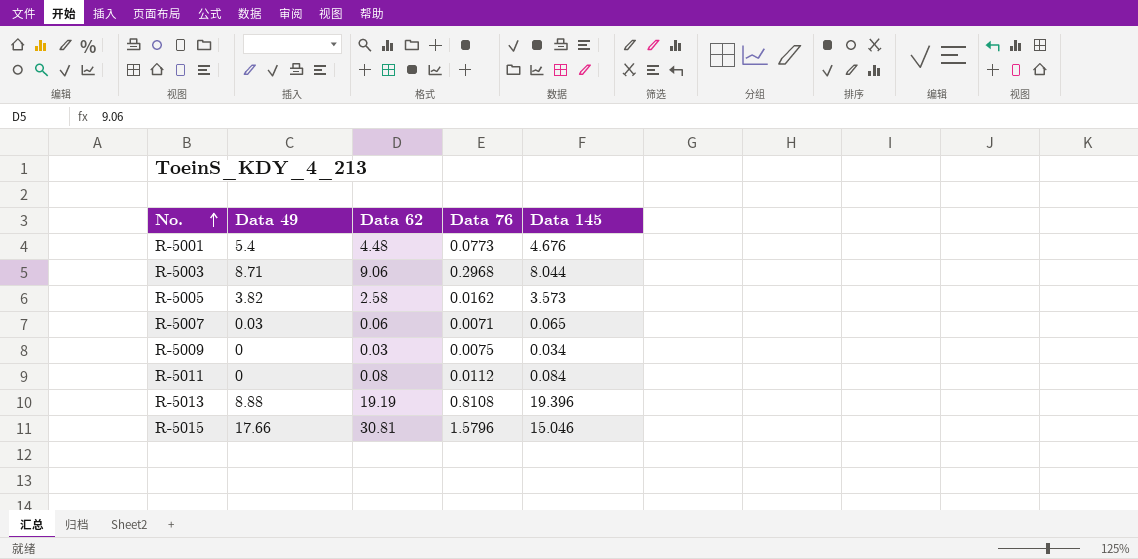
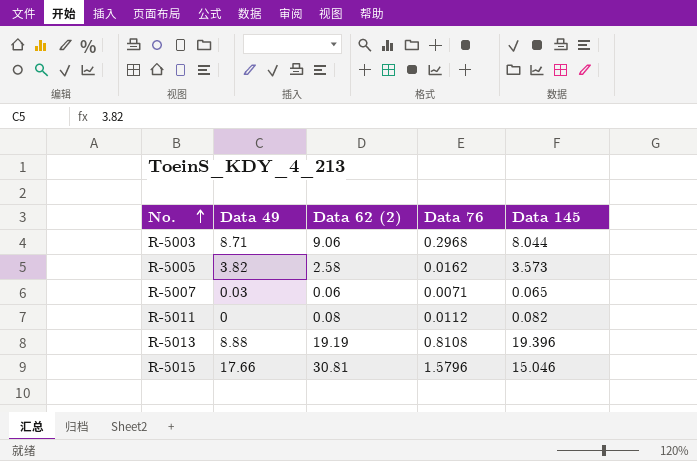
column name: Data 62 -> Data 62 (2)
row R-5001: 5.4 | 4.48 | 0.0773 | 4.676 -> none
row R-5009: 0 | 0.03 | 0.0075 | 0.034 -> none
R-5011 | Data 145: 0.084 -> 0.082

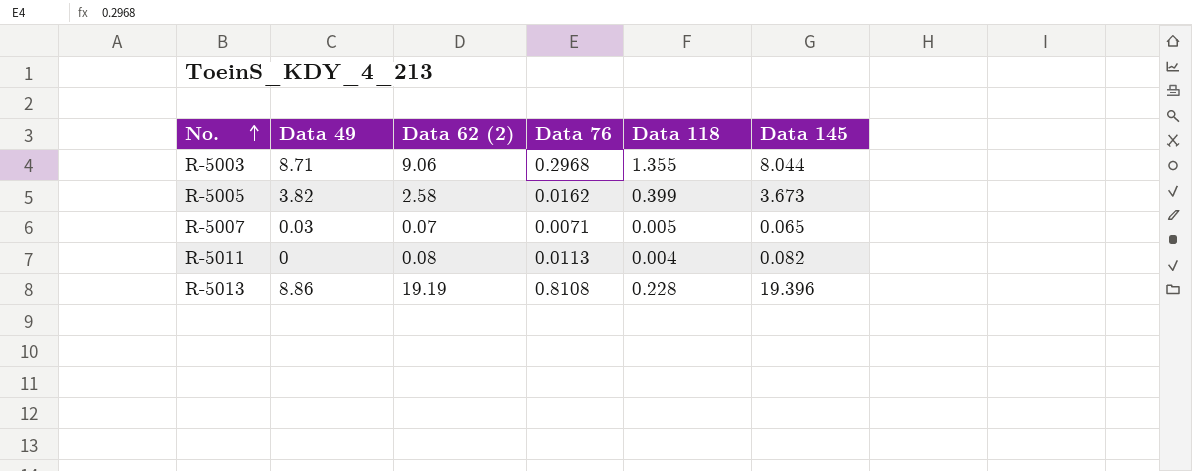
column Data 118 | position: none -> 5
row R-5015: 17.66 | 30.81 | 1.5796 | 15.046 -> none
R-5005 | Data 145: 3.573 -> 3.673
R-5007 | Data 62 (2): 0.06 -> 0.07
R-5011 | Data 76: 0.0112 -> 0.0113
R-5013 | Data 49: 8.88 -> 8.86

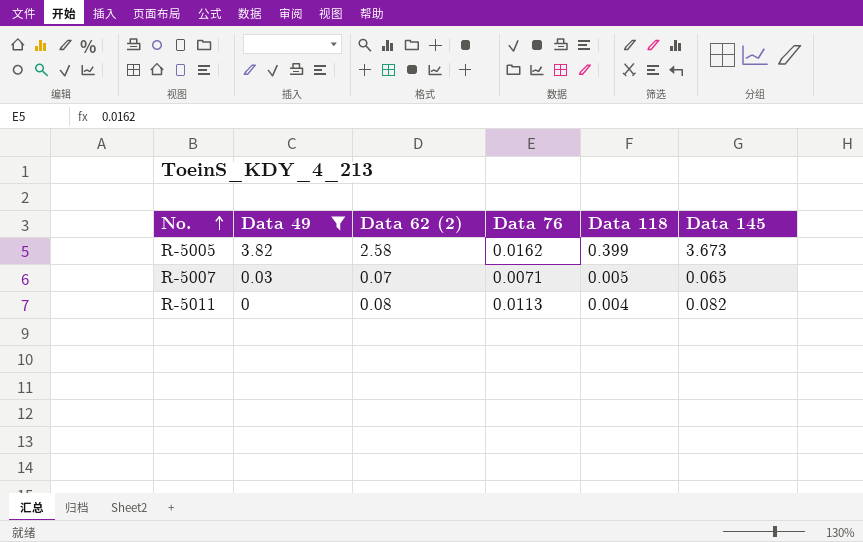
filter: none -> Data 49 <= 3.82

